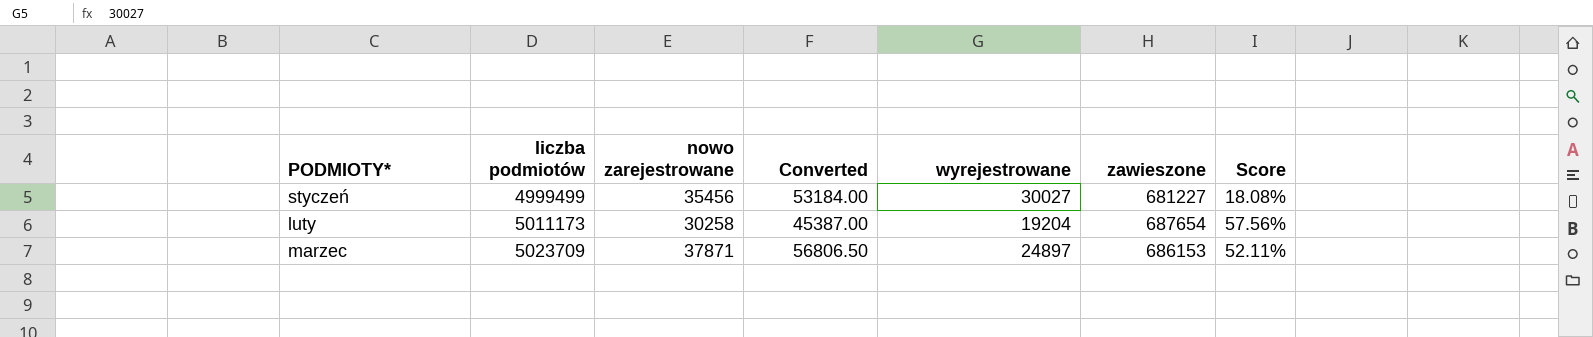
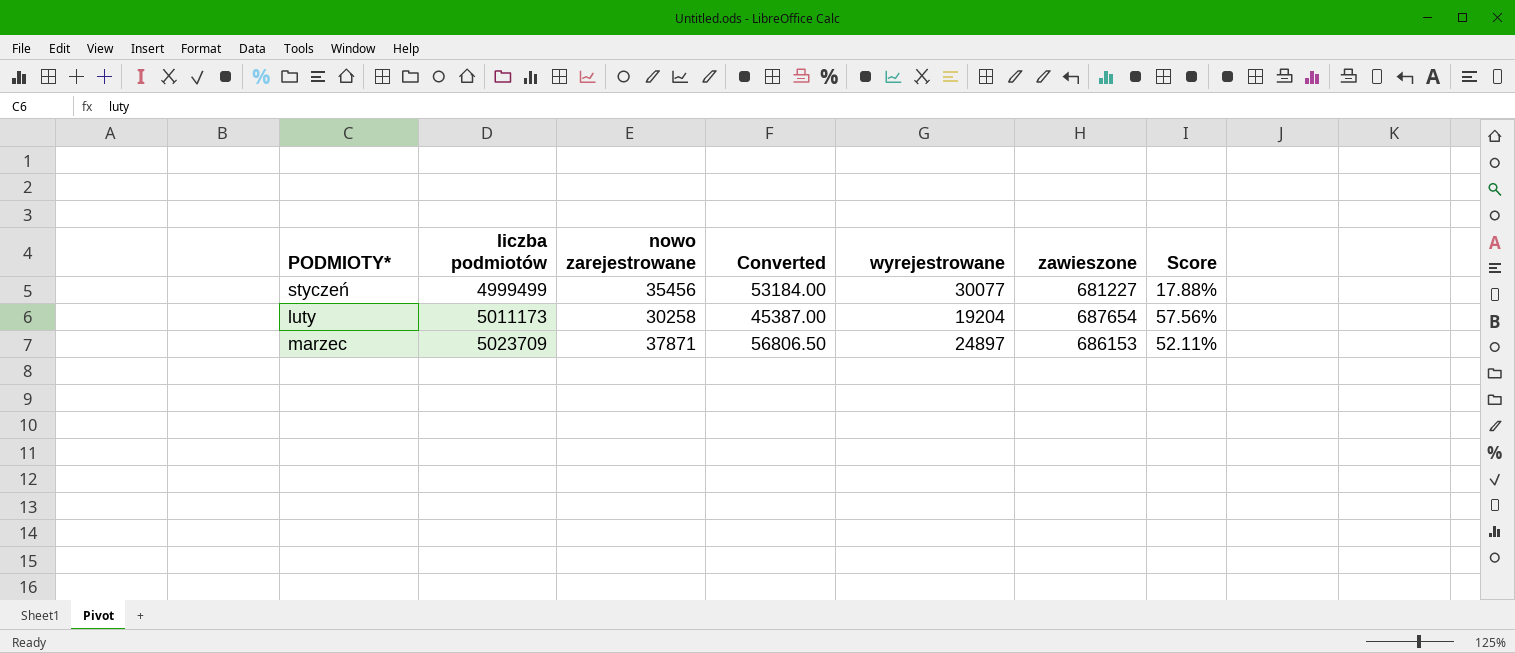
styczeń | wyrejestrowane: 30027 -> 30077
styczeń | Score: 18.08% -> 17.88%

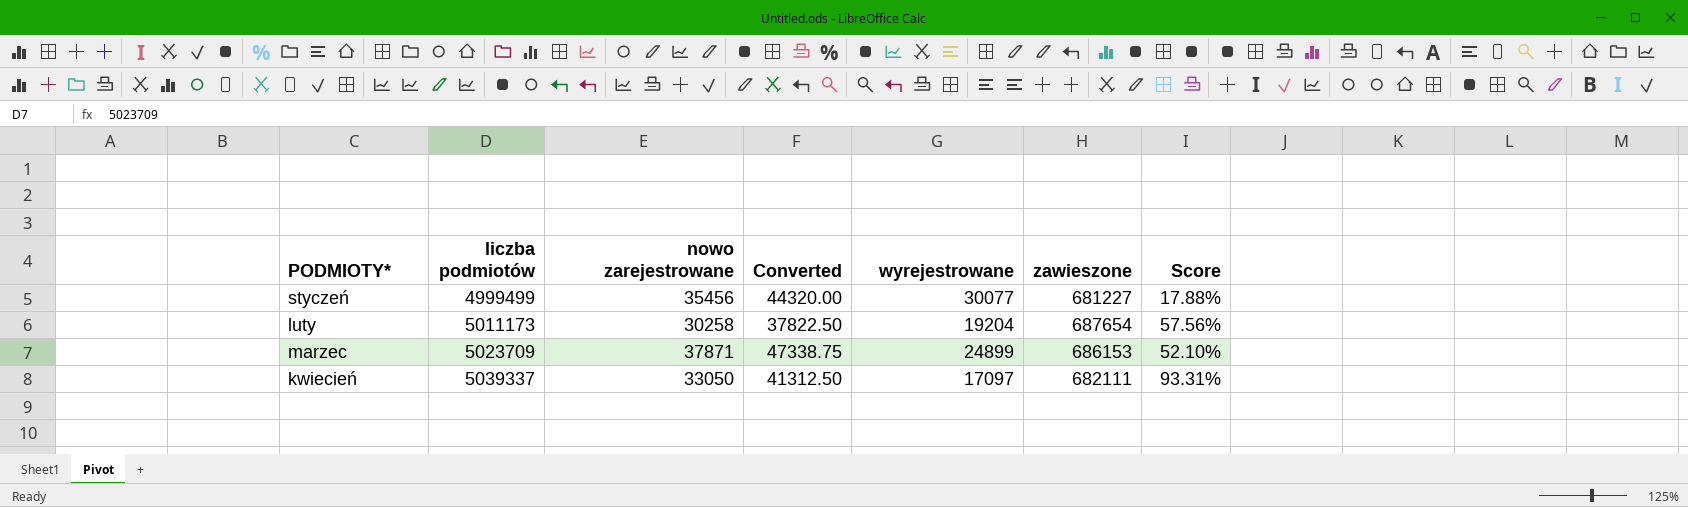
column Converted | formula: [nowo zarejestrowane] * 1.5 -> [nowo zarejestrowane] * 1.25
marzec | wyrejestrowane: 24897 -> 24899
marzec | Score: 52.11% -> 52.10%
row kwiecień: none -> 5039337 | 33050 | 41312.50 | 17097 | 682111 | 93.31%

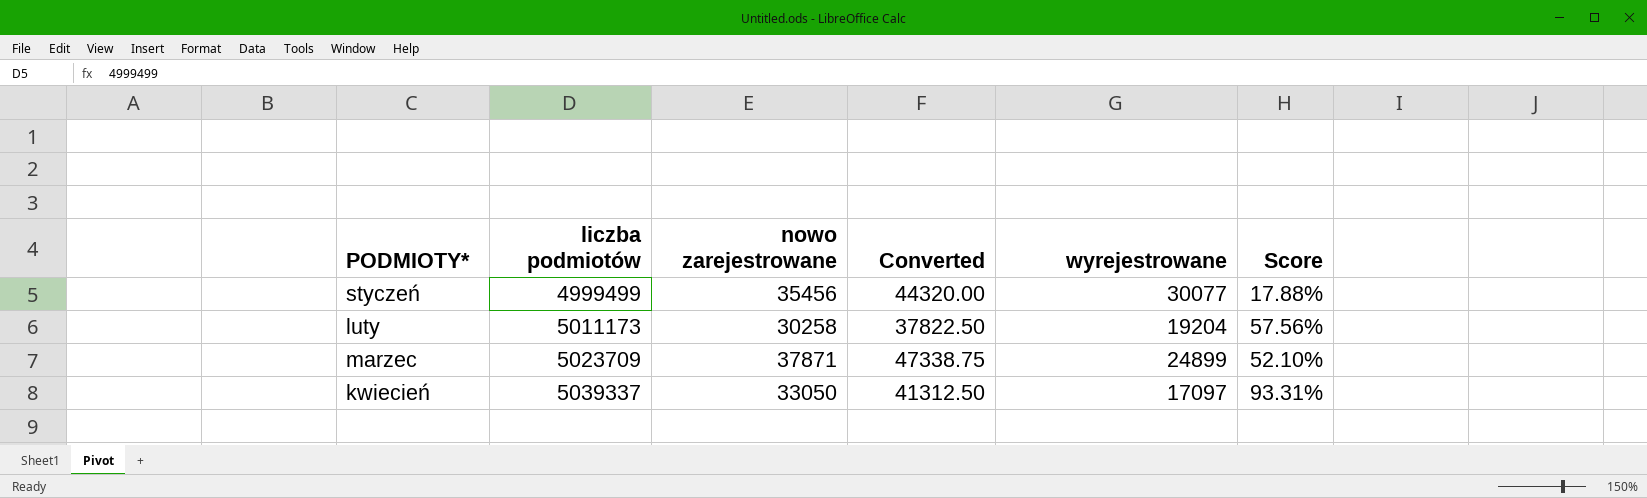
column zawieszone | position: 6 -> none

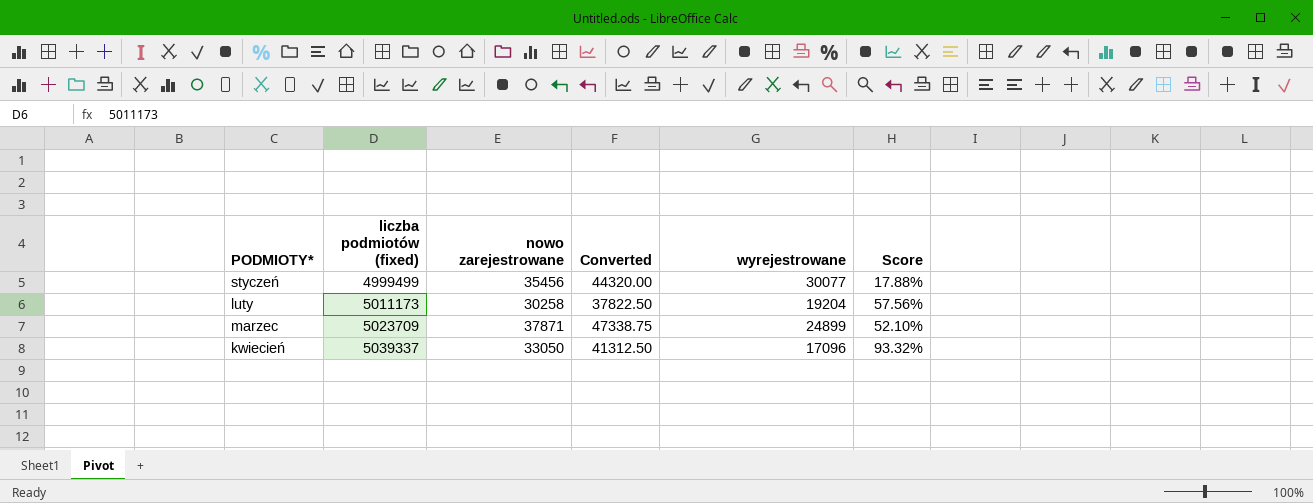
column name: liczba podmiotów -> liczba podmiotów (fixed)
kwiecień | wyrejestrowane: 17097 -> 17096
kwiecień | Score: 93.31% -> 93.32%

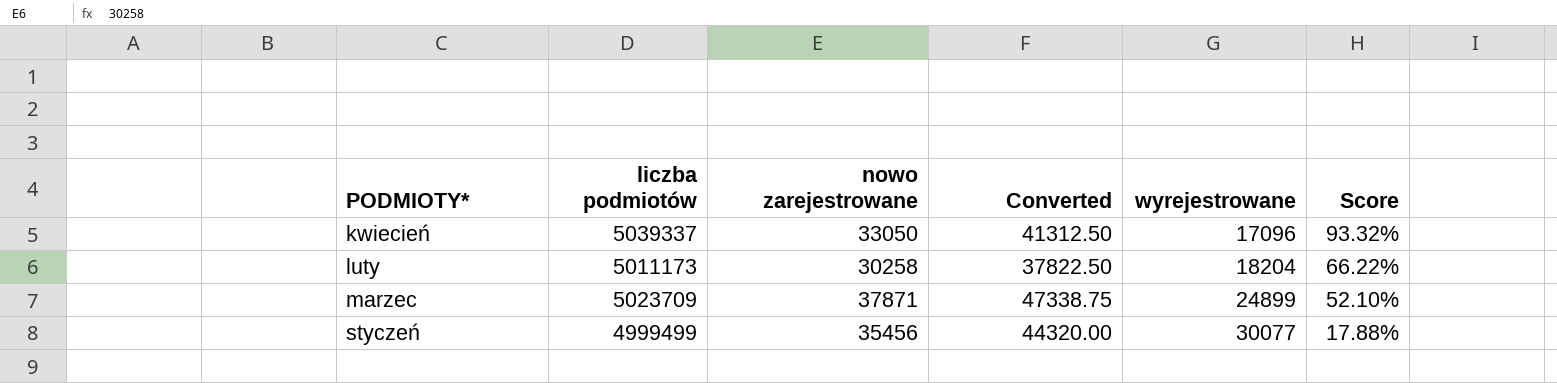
row order: PODMIOTY* ascending -> wyrejestrowane ascending
column name: liczba podmiotów (fixed) -> liczba podmiotów
luty | wyrejestrowane: 19204 -> 18204
luty | Score: 57.56% -> 66.22%

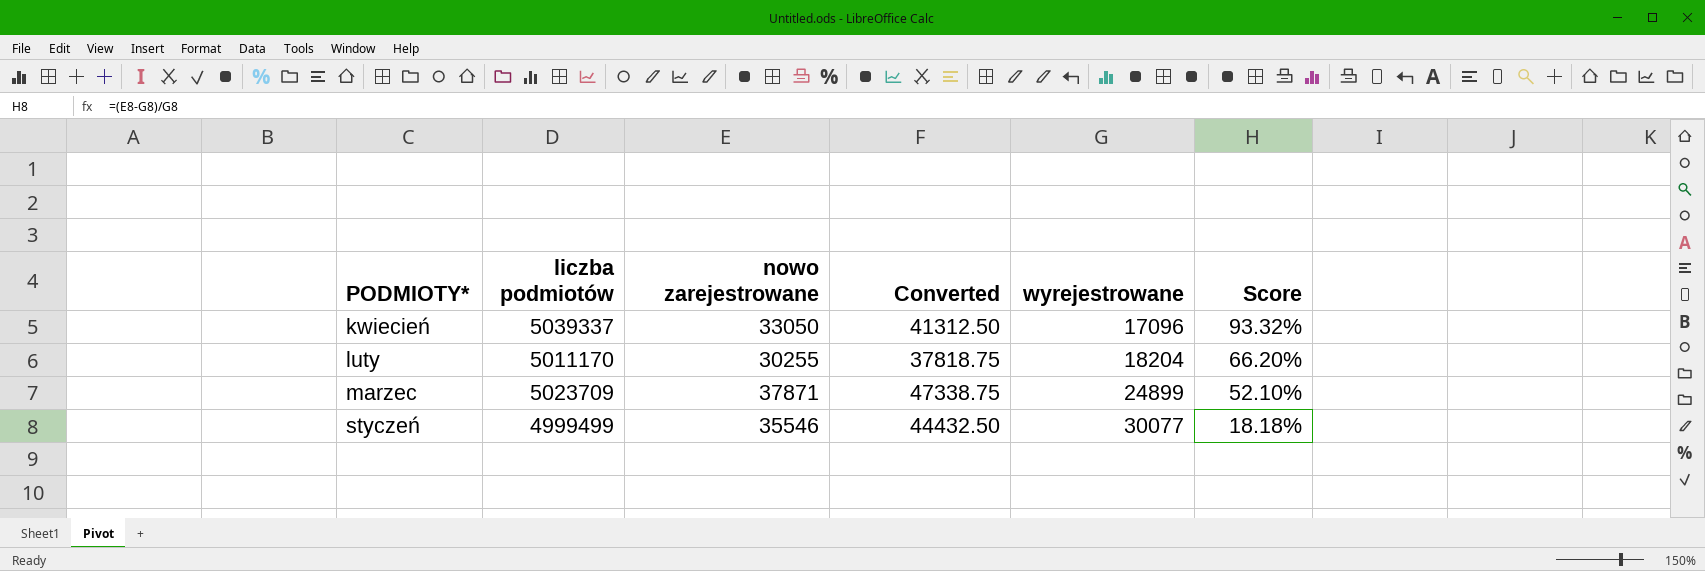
luty | liczba podmiotów: 5011173 -> 5011170
luty | nowo zarejestrowane: 30258 -> 30255
luty | Converted: 37822.50 -> 37818.75
luty | Score: 66.22% -> 66.20%
styczeń | nowo zarejestrowane: 35456 -> 35546
styczeń | Converted: 44320.00 -> 44432.50
styczeń | Score: 17.88% -> 18.18%

